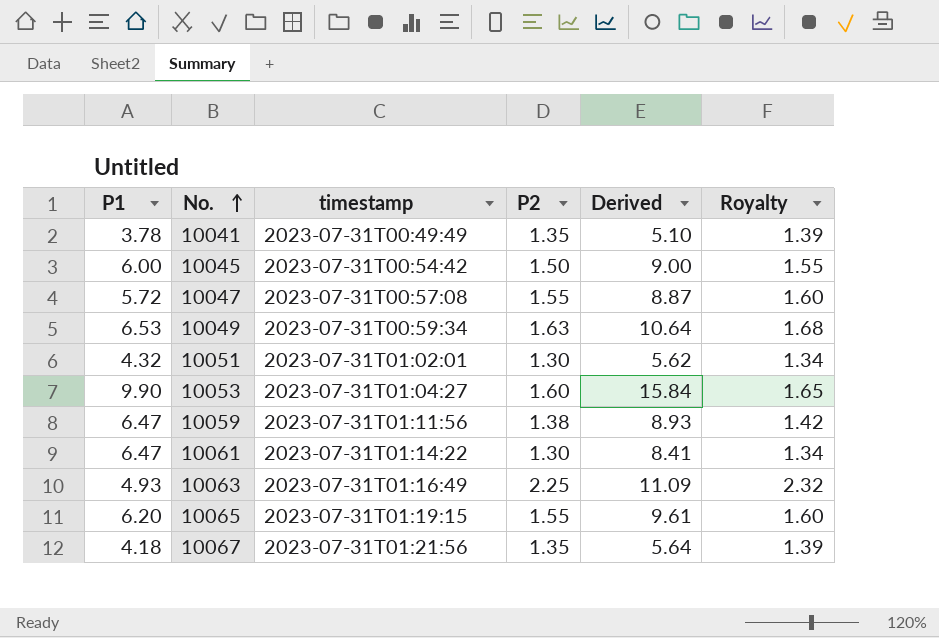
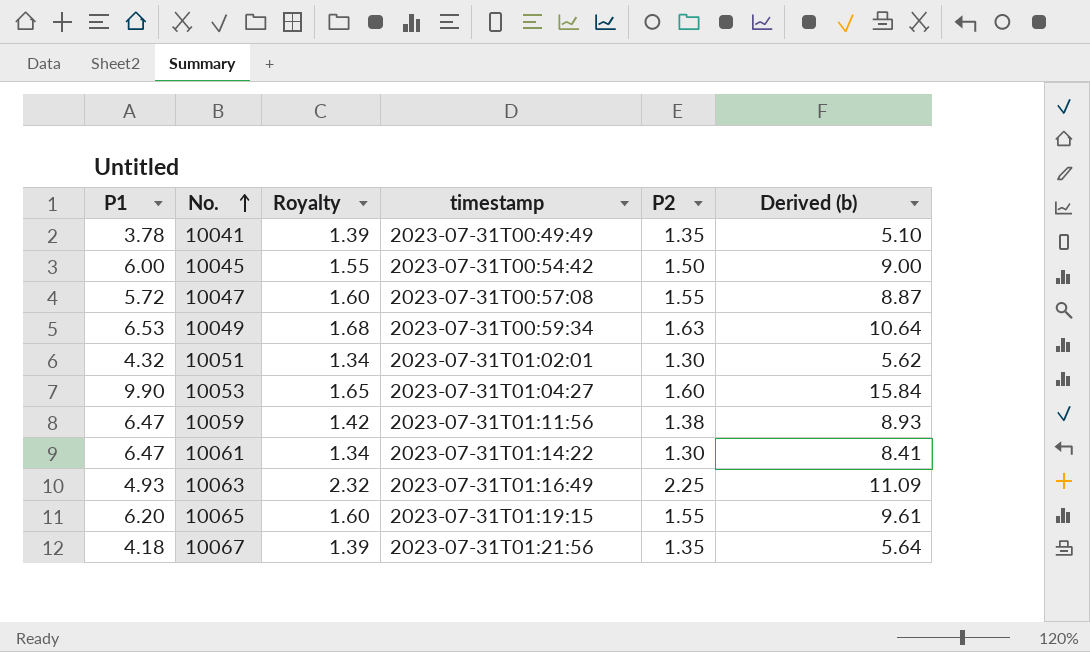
column Royalty | position: 6 -> 3
column name: Derived -> Derived (b)

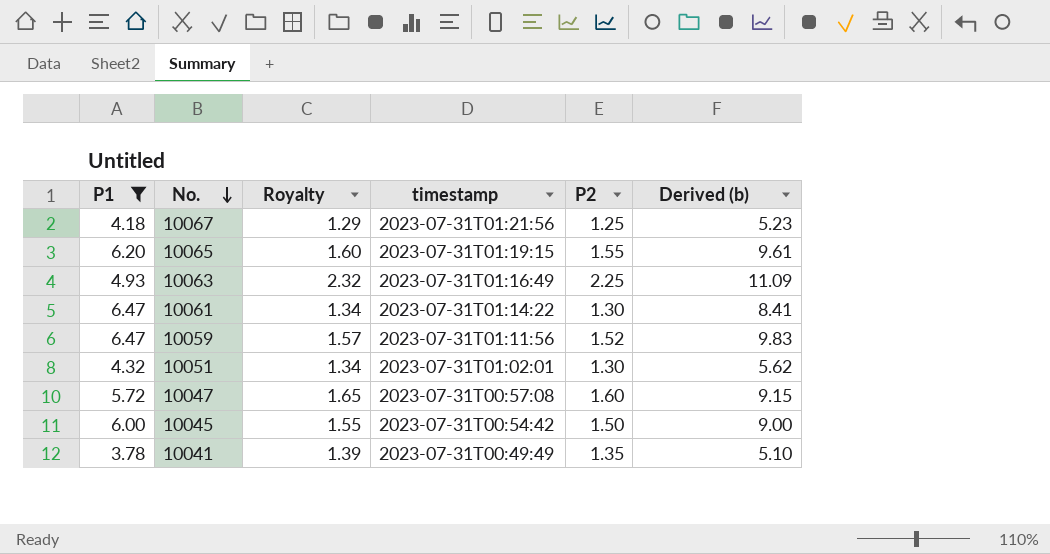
filter: none -> P1 <= 6.47
row order: No. ascending -> No. descending
10067 | Royalty: 1.39 -> 1.29
10067 | P2: 1.35 -> 1.25
10067 | Derived (b): 5.64 -> 5.23
10059 | Royalty: 1.42 -> 1.57
10059 | P2: 1.38 -> 1.52
10059 | Derived (b): 8.93 -> 9.83
10047 | Royalty: 1.60 -> 1.65
10047 | P2: 1.55 -> 1.60
10047 | Derived (b): 8.87 -> 9.15

